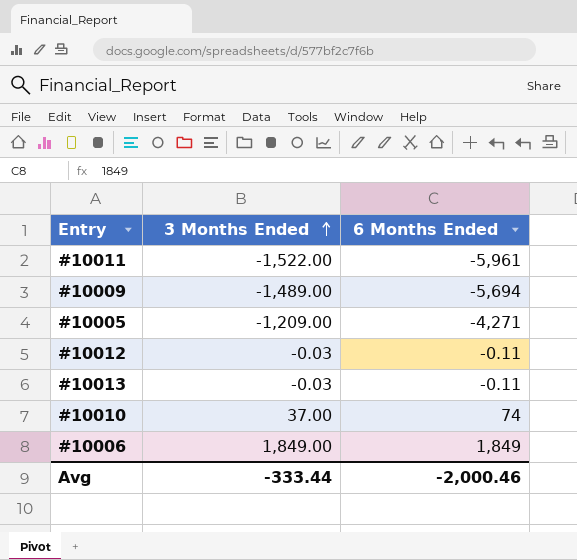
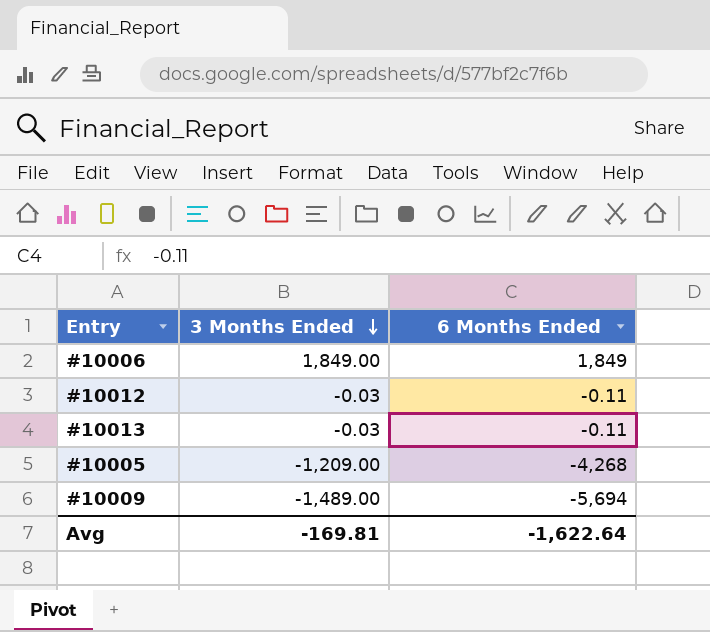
row order: 3 Months Ended ascending -> 3 Months Ended descending
row #10011: -1,522.00 | -5,961 -> none
row #10010: 37.00 | 74 -> none
#10005 | 6 Months Ended: -4,271 -> -4,268
Avg | 3 Months Ended: -333.44 -> -169.81
Avg | 6 Months Ended: -2,000.46 -> -1,622.64

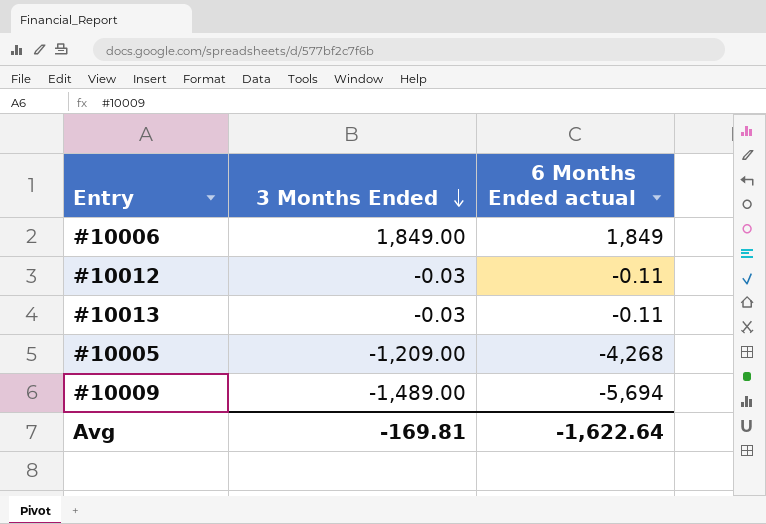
column name: 6 Months Ended -> 6 Months Ended actual

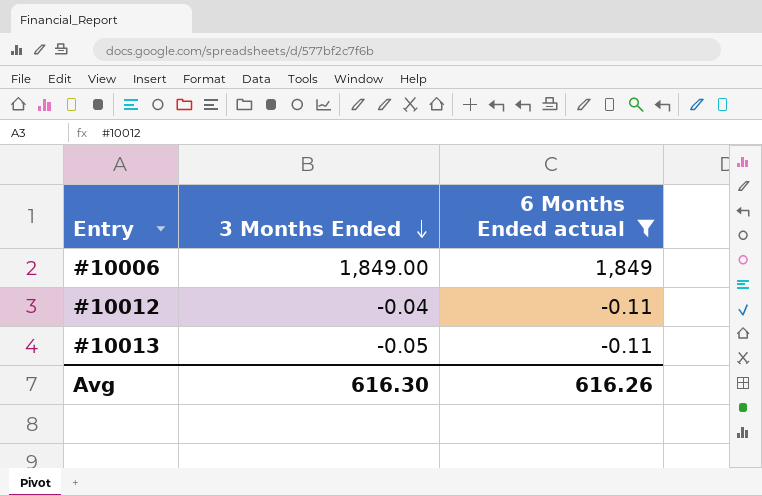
filter: none -> 6 Months Ended actual >= -0.11
#10012 | 3 Months Ended: -0.03 -> -0.04
#10013 | 3 Months Ended: -0.03 -> -0.05
Avg | 3 Months Ended: -169.81 -> 616.30
Avg | 6 Months Ended actual: -1,622.64 -> 616.26

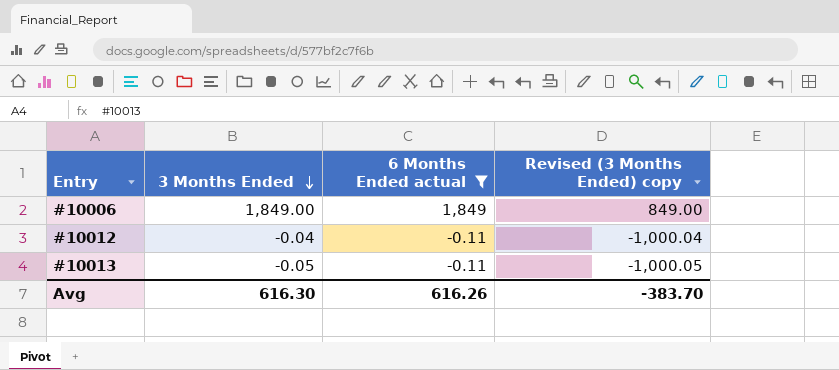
column Revised (3 Months Ended) copy | formula: none -> [3 Months Ended] - 1000

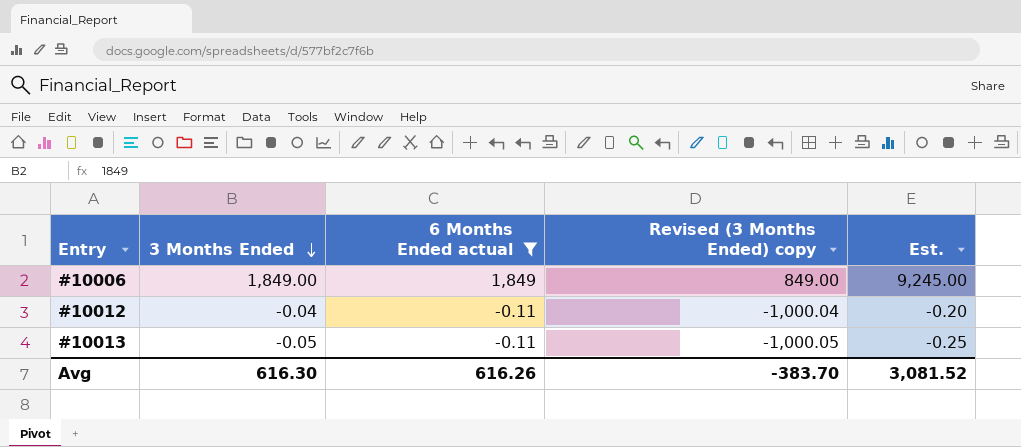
column Est. | formula: none -> [3 Months Ended] * 5

